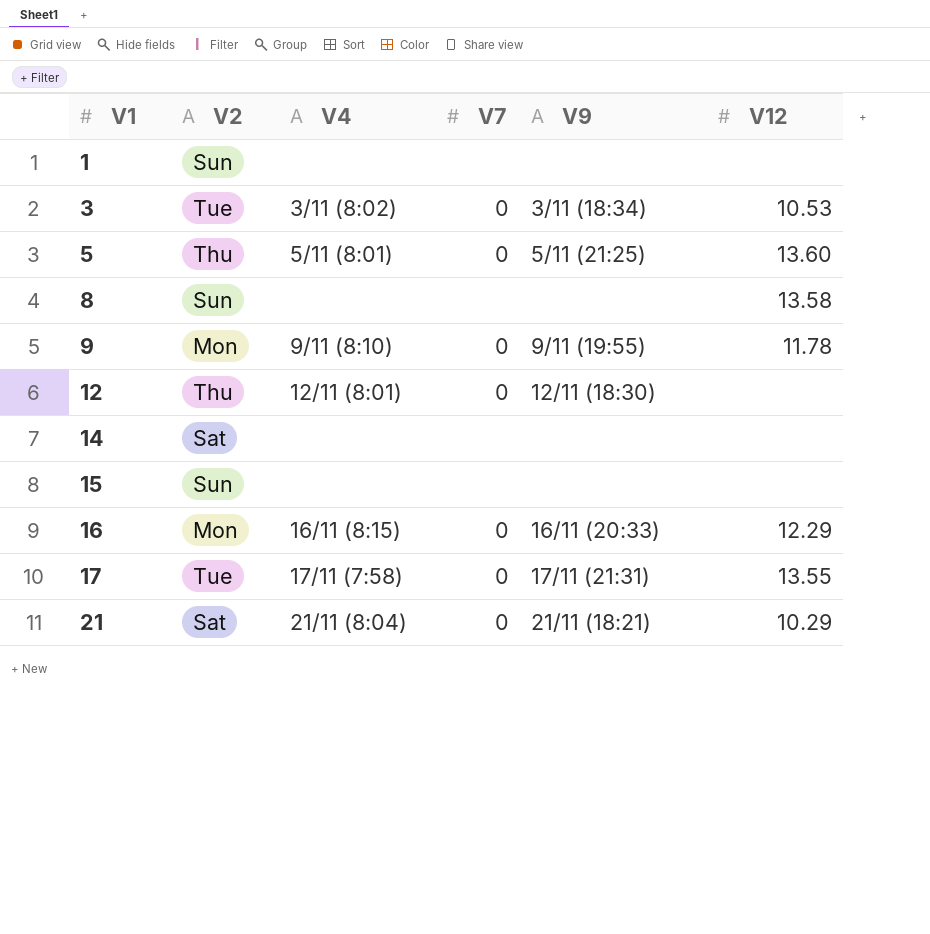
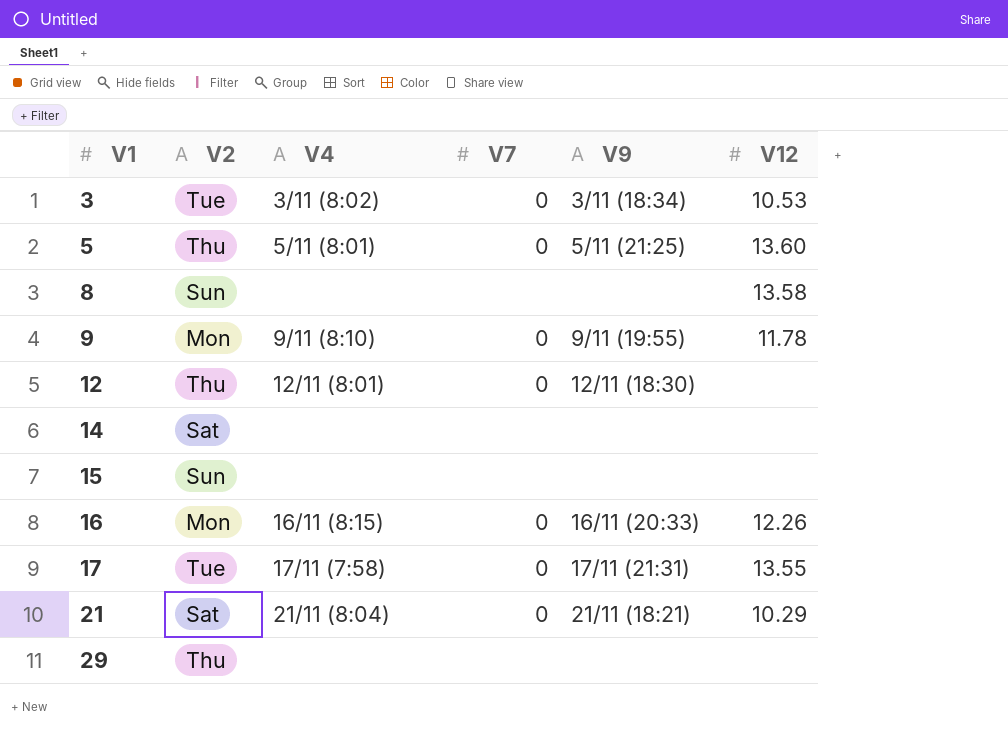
row 1: Sun | none | none | none | none -> none
16 | V12: 12.29 -> 12.26
row 29: none -> Thu | none | none | none | none

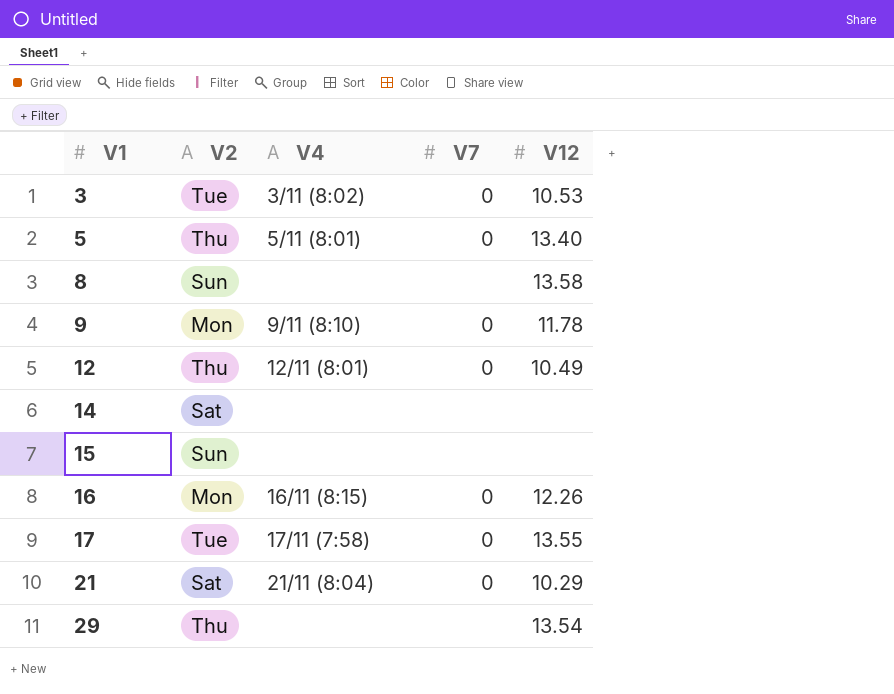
column V9 | position: 5 -> none
5 | V12: 13.60 -> 13.40
12 | V12: none -> 10.49
29 | V12: none -> 13.54

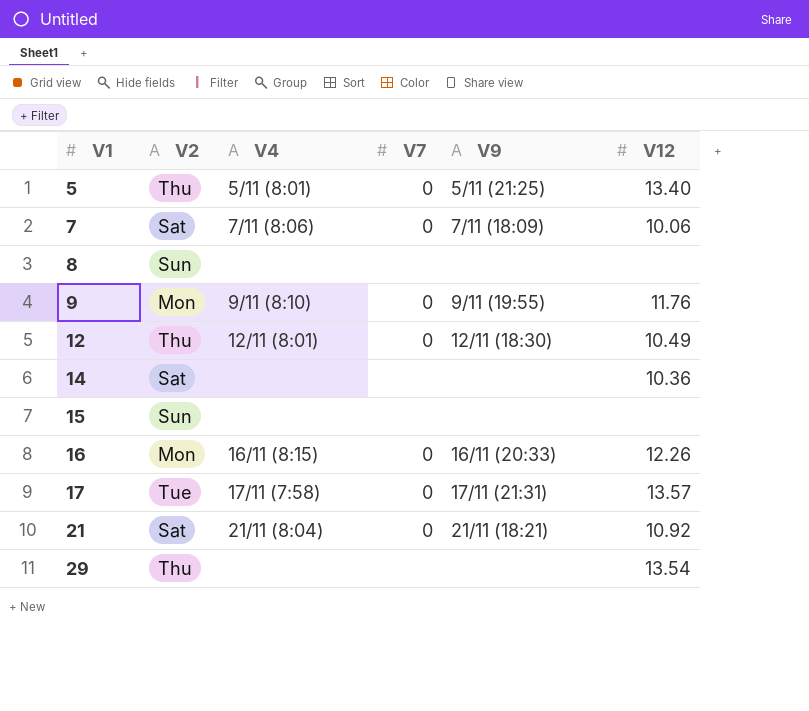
column V9 | position: none -> 5
row 3: Tue | 3/11 (8:02) | 0 | 10.53 -> none
row 7: none -> Sat | 7/11 (8:06) | 0 | 7/11 (18:09) | 10.06
8 | V12: 13.58 -> none
9 | V12: 11.78 -> 11.76
14 | V12: none -> 10.36
17 | V12: 13.55 -> 13.57
21 | V12: 10.29 -> 10.92

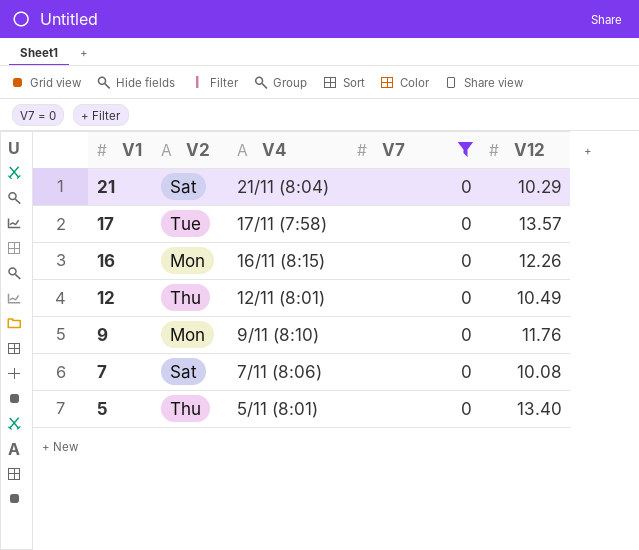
filter: none -> V7 = 0
row order: V1 ascending -> V1 descending
column V9 | position: 5 -> none
21 | V12: 10.92 -> 10.29
7 | V12: 10.06 -> 10.08

